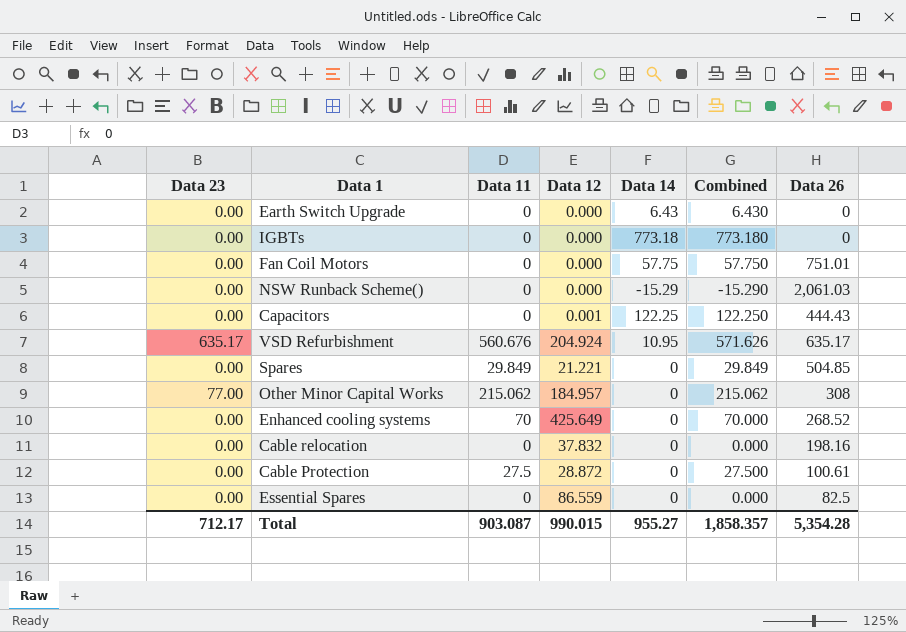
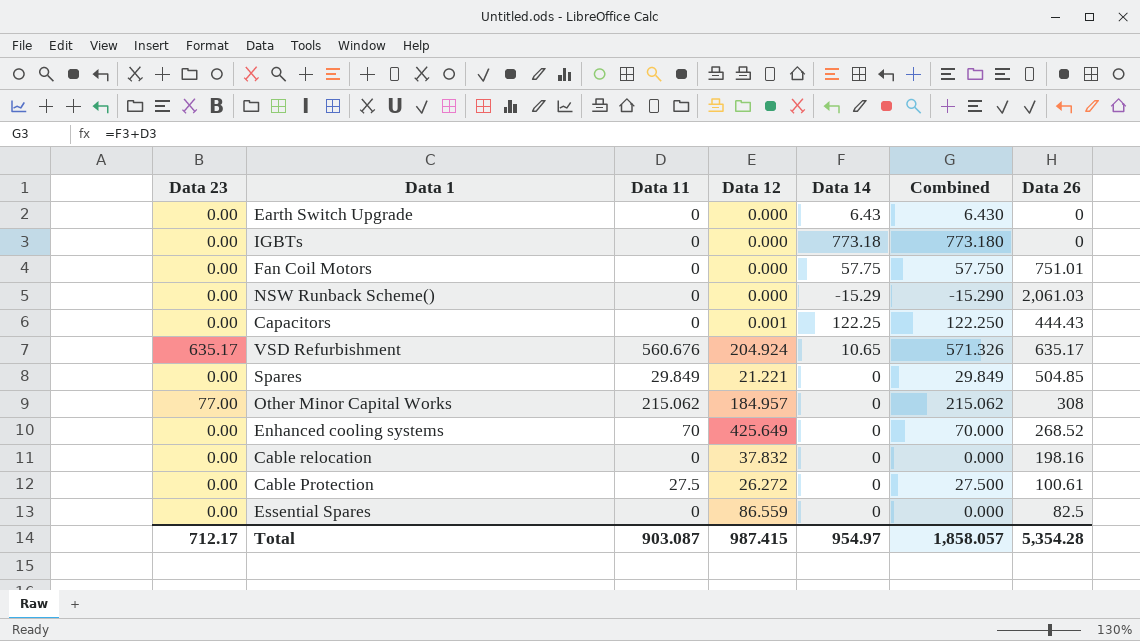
VSD Refurbishment | Data 14: 10.95 -> 10.65
VSD Refurbishment | Combined: 571.626 -> 571.326
Cable Protection | Data 12: 28.872 -> 26.272
Total | Data 12: 990.015 -> 987.415
Total | Data 14: 955.27 -> 954.97
Total | Combined: 1,858.357 -> 1,858.057

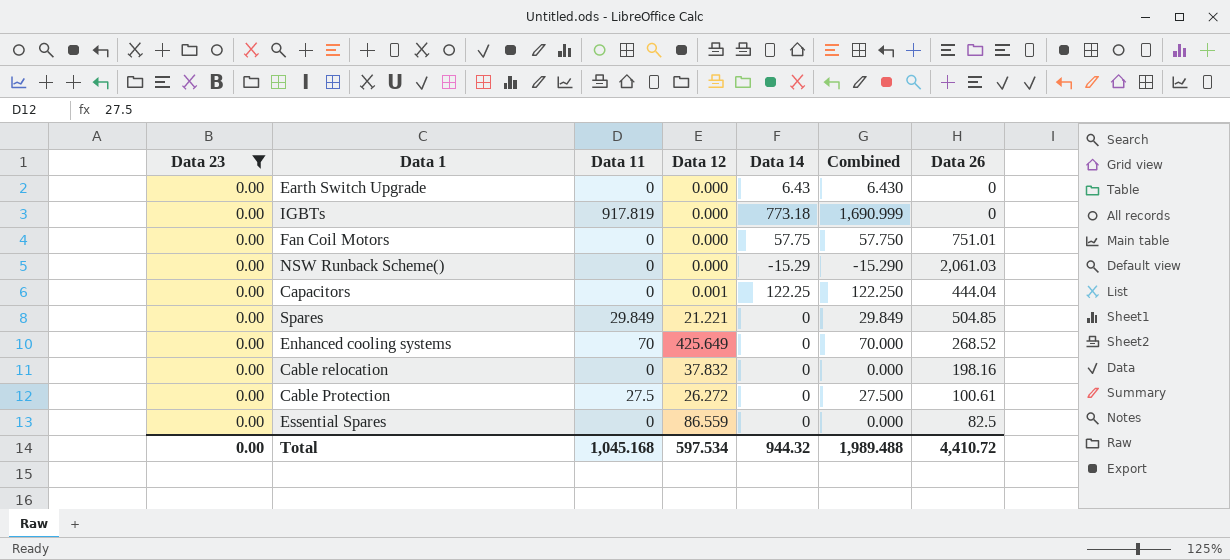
filter: none -> Data 23 = 0.00
IGBTs | Data 11: 0 -> 917.819
IGBTs | Combined: 773.180 -> 1,690.999
Capacitors | Data 26: 444.43 -> 444.04
Total | Data 23: 712.17 -> 0.00
Total | Data 11: 903.087 -> 1,045.168
Total | Data 12: 987.415 -> 597.534
Total | Data 14: 954.97 -> 944.32
Total | Combined: 1,858.057 -> 1,989.488
Total | Data 26: 5,354.28 -> 4,410.72

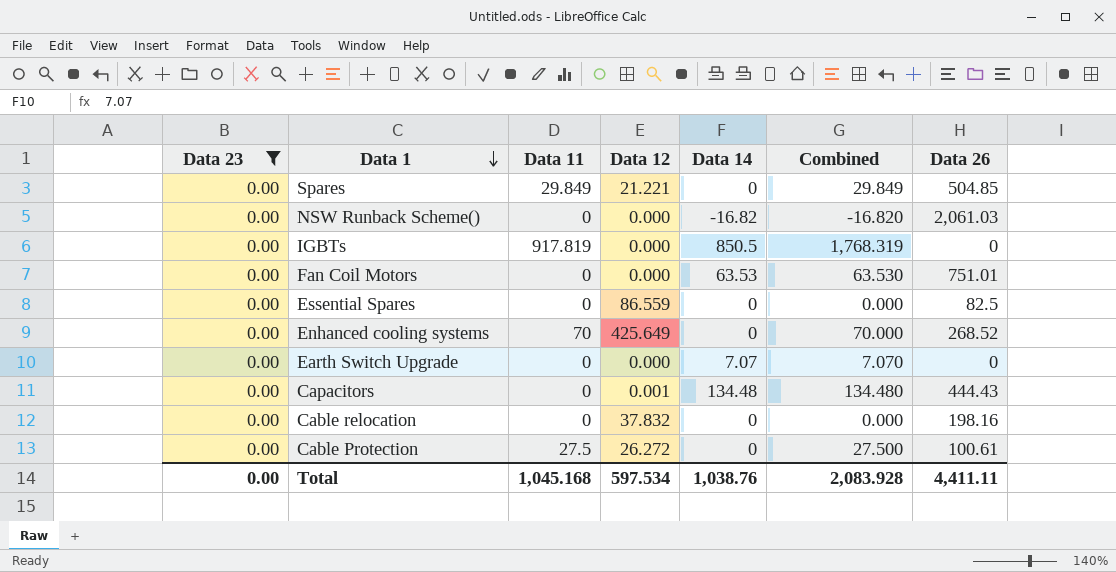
row order: none -> Data 1 descending
NSW Runback Scheme() | Data 14: -15.29 -> -16.82
NSW Runback Scheme() | Combined: -15.290 -> -16.820
IGBTs | Data 14: 773.18 -> 850.5
IGBTs | Combined: 1,690.999 -> 1,768.319
Fan Coil Motors | Data 14: 57.75 -> 63.53
Fan Coil Motors | Combined: 57.750 -> 63.530
Earth Switch Upgrade | Data 14: 6.43 -> 7.07
Earth Switch Upgrade | Combined: 6.430 -> 7.070
Capacitors | Data 14: 122.25 -> 134.48
Capacitors | Combined: 122.250 -> 134.480
Capacitors | Data 26: 444.04 -> 444.43
Total | Data 14: 944.32 -> 1,038.76
Total | Combined: 1,989.488 -> 2,083.928
Total | Data 26: 4,410.72 -> 4,411.11

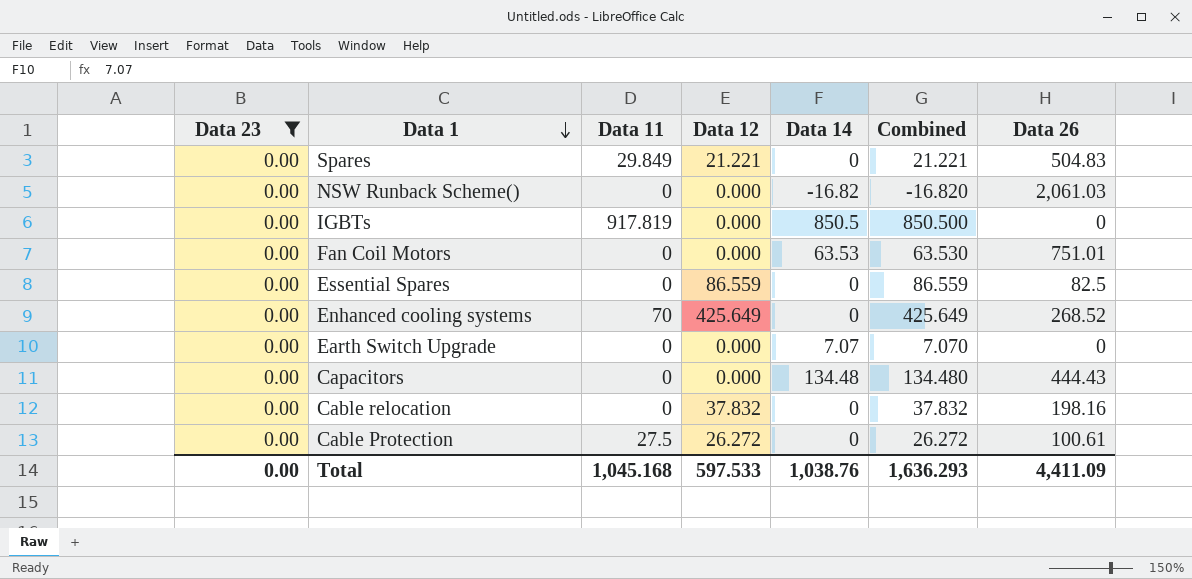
column Combined | formula: [Data 11] + [Data 14] -> [Data 12] + [Data 14]
Spares | Data 26: 504.85 -> 504.83
Capacitors | Data 12: 0.001 -> 0.000
Total | Data 12: 597.534 -> 597.533
Total | Combined: 2,083.928 -> 1,636.293
Total | Data 26: 4,411.11 -> 4,411.09

